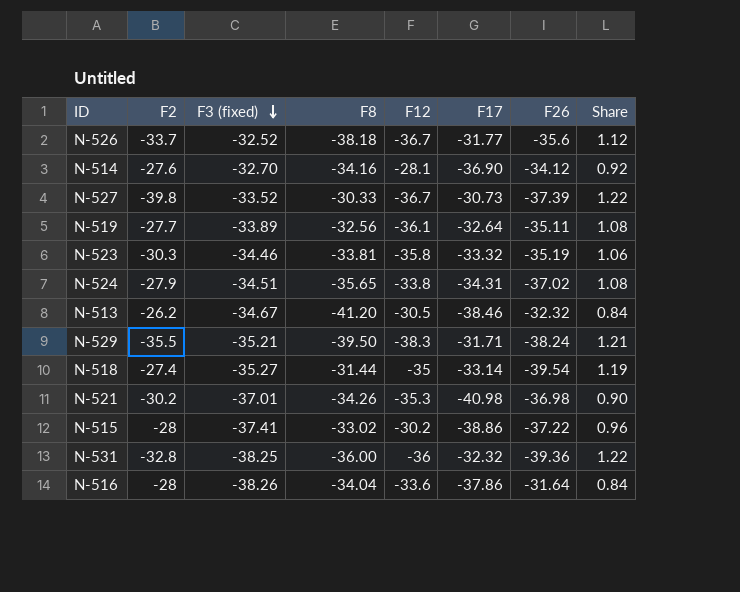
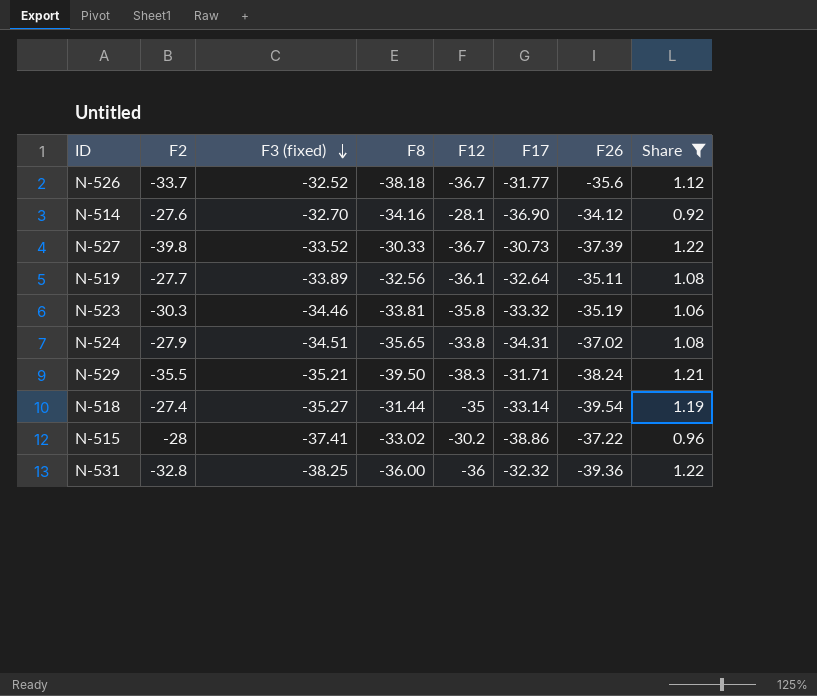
filter: none -> Share >= 0.92

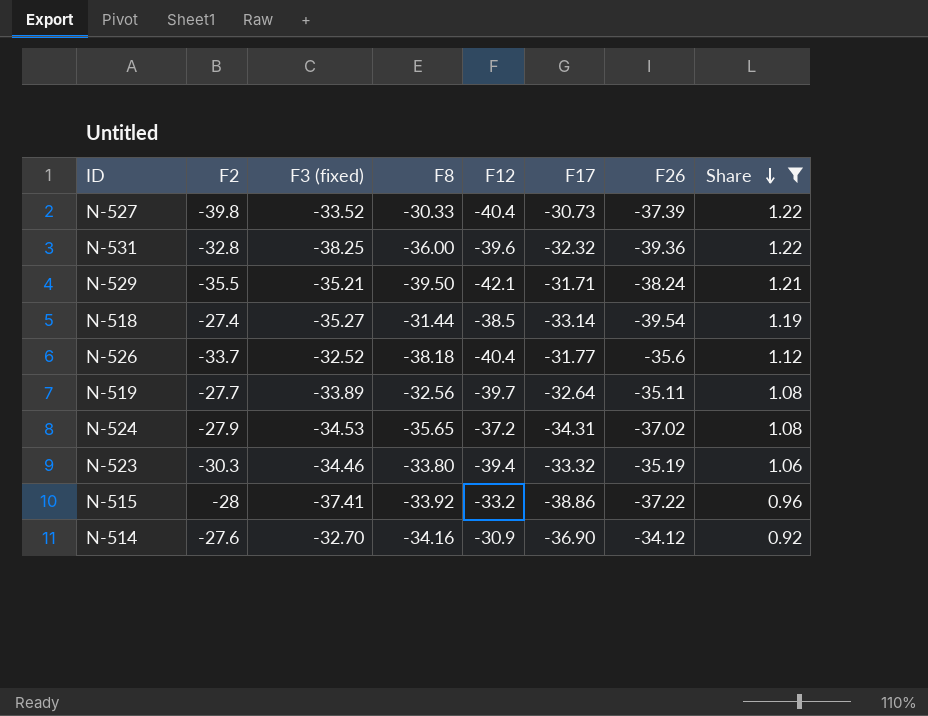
row order: F3 (fixed) descending -> Share descending
N-527 | F12: -36.7 -> -40.4
N-531 | F12: -36 -> -39.6
N-529 | F12: -38.3 -> -42.1
N-518 | F12: -35 -> -38.5
N-526 | F12: -36.7 -> -40.4
N-519 | F12: -36.1 -> -39.7
N-524 | F3 (fixed): -34.51 -> -34.53
N-524 | F12: -33.8 -> -37.2
N-523 | F8: -33.81 -> -33.80
N-523 | F12: -35.8 -> -39.4
N-515 | F8: -33.02 -> -33.92
N-515 | F12: -30.2 -> -33.2
N-514 | F12: -28.1 -> -30.9

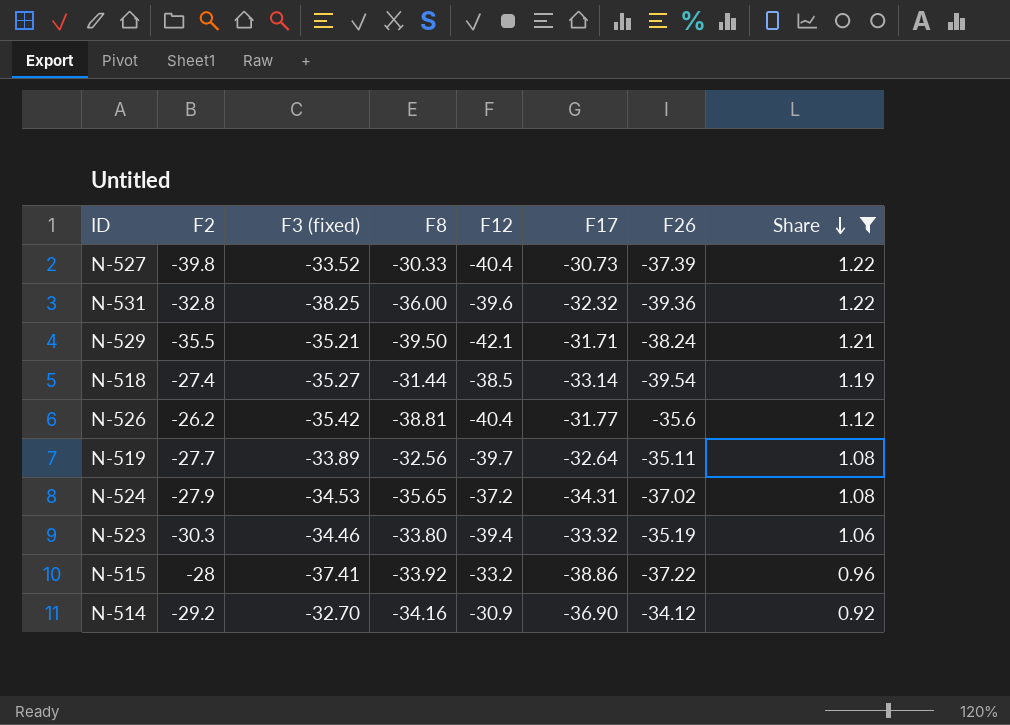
N-526 | F2: -33.7 -> -26.2
N-526 | F3 (fixed): -32.52 -> -35.42
N-526 | F8: -38.18 -> -38.81
N-514 | F2: -27.6 -> -29.2

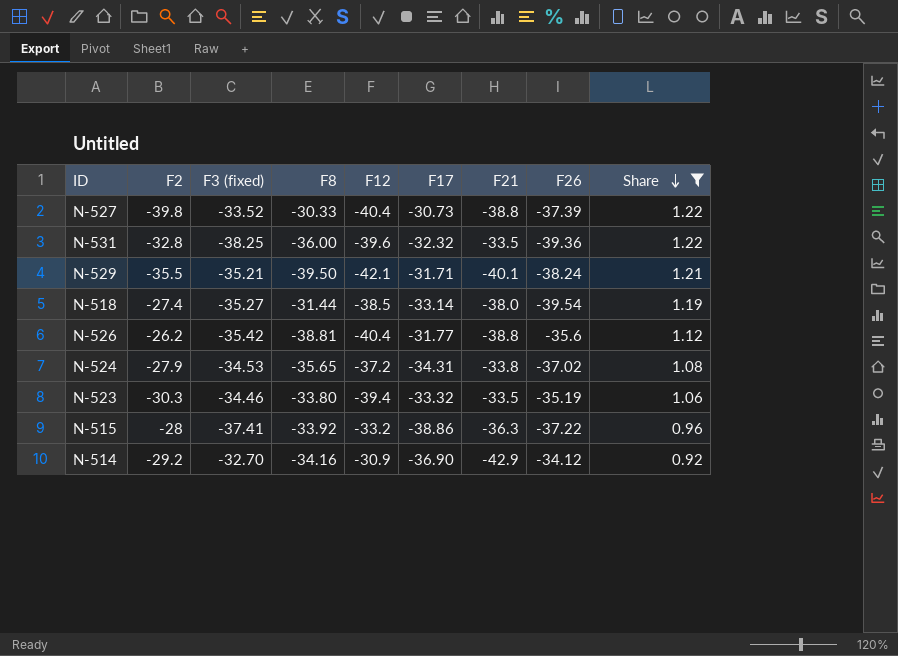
column F21 | position: none -> 7
row N-519: -27.7 | -33.89 | -32.56 | -39.7 | -32.64 | -35.11 | 1.08 -> none

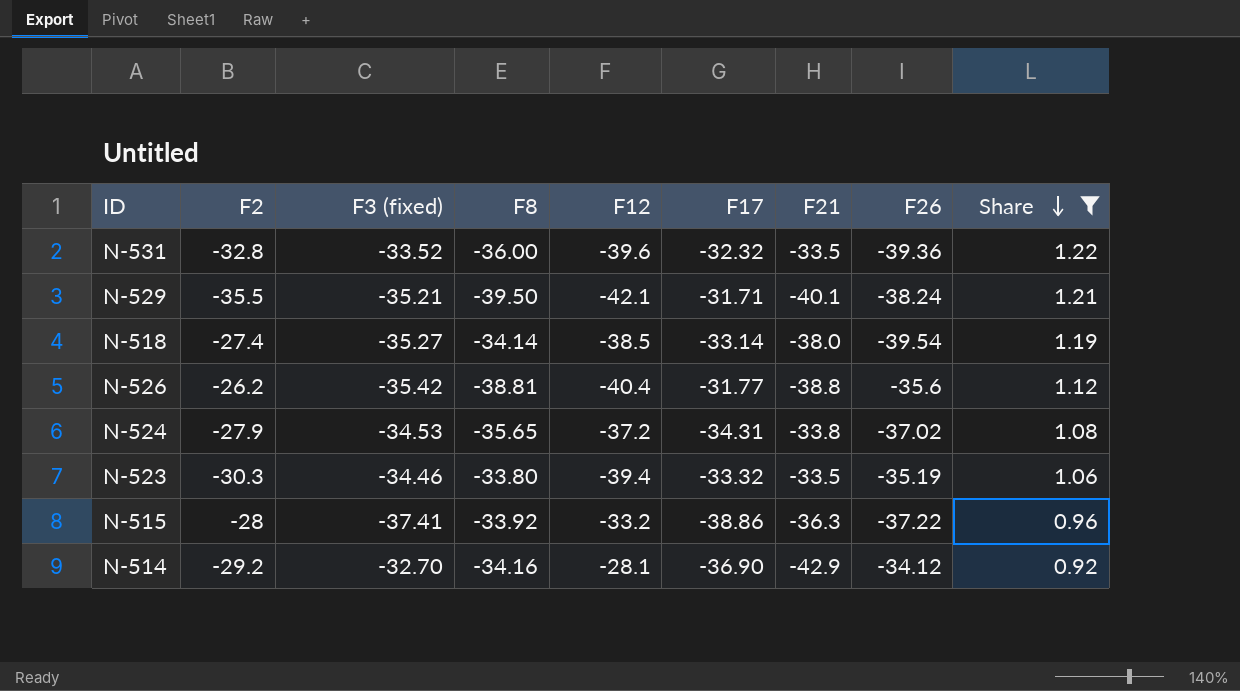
row N-527: -39.8 | -33.52 | -30.33 | -40.4 | -30.73 | -38.8 | -37.39 | 1.22 -> none
N-531 | F3 (fixed): -38.25 -> -33.52
N-518 | F8: -31.44 -> -34.14
N-514 | F12: -30.9 -> -28.1

